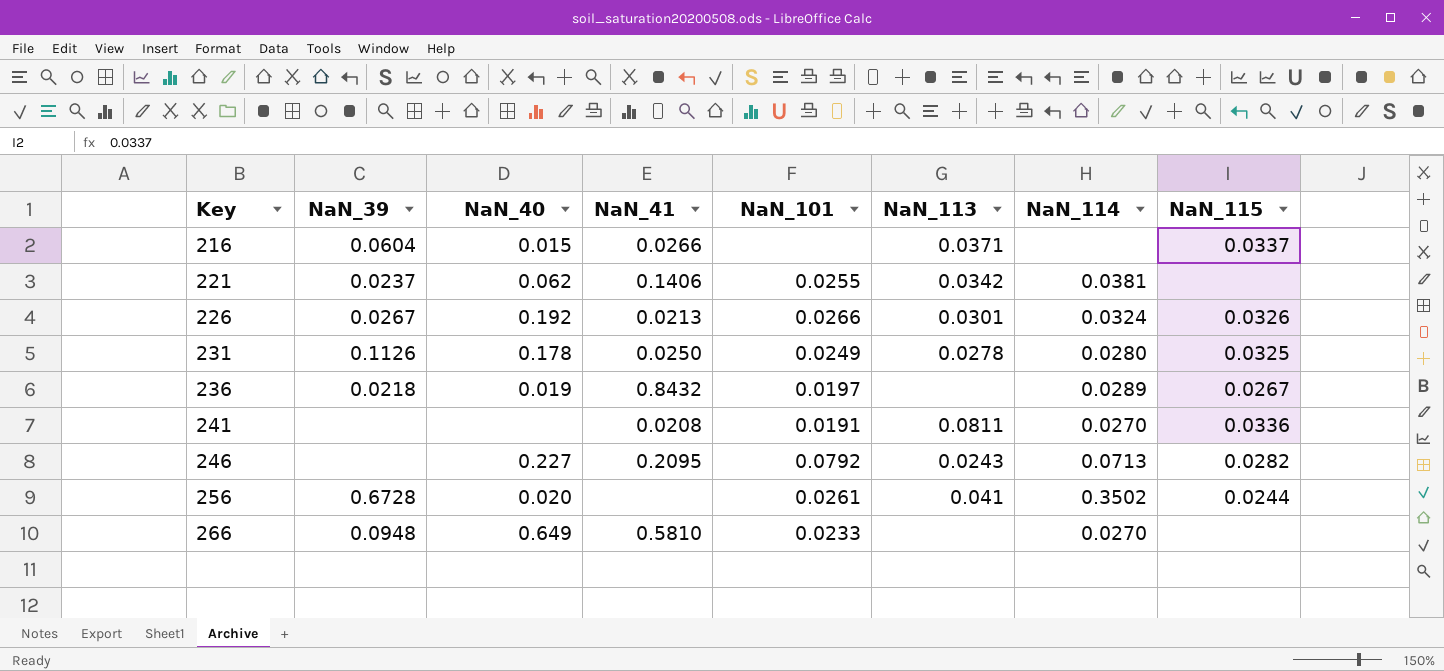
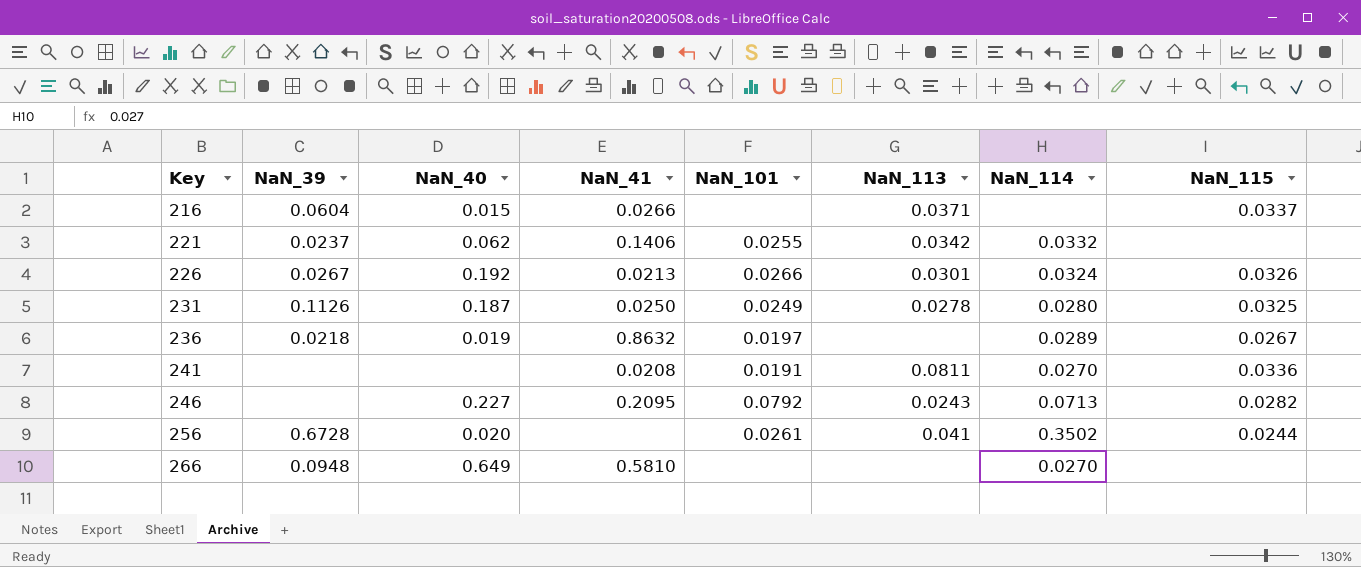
221 | NaN_114: 0.0381 -> 0.0332
231 | NaN_40: 0.178 -> 0.187
236 | NaN_41: 0.8432 -> 0.8632
266 | NaN_101: 0.0233 -> none

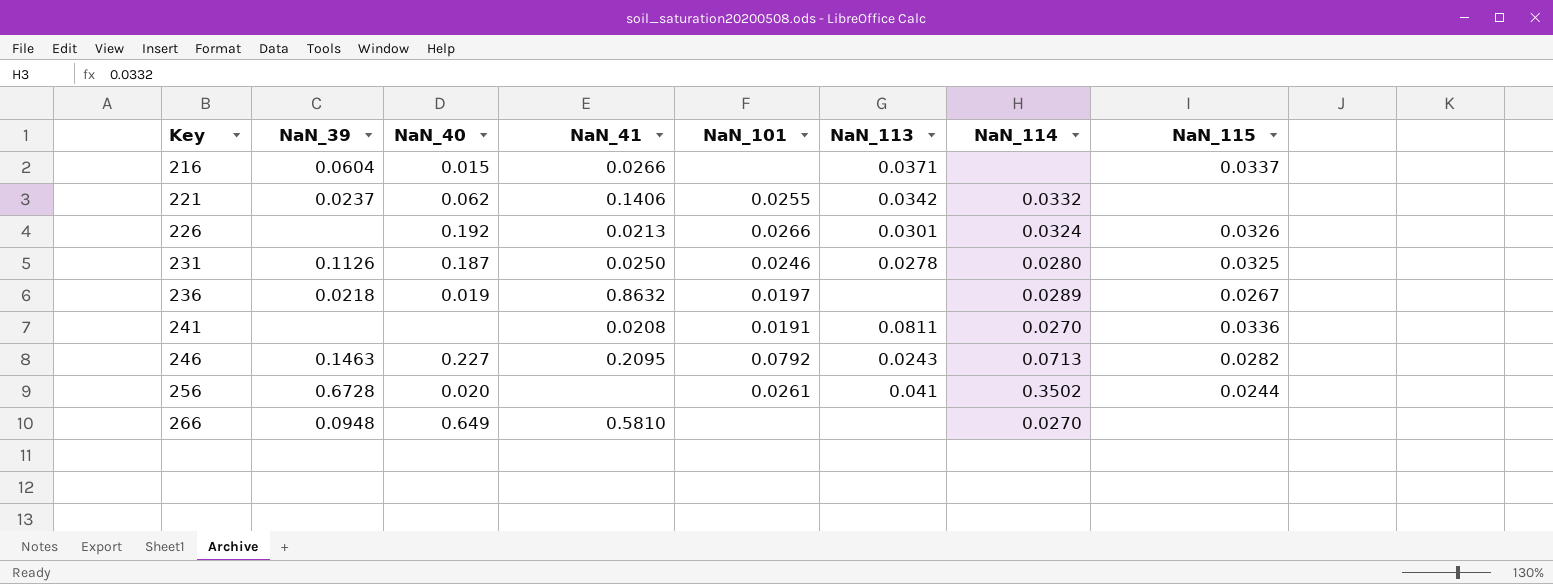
226 | NaN_39: 0.0267 -> none
231 | NaN_101: 0.0249 -> 0.0246
246 | NaN_39: none -> 0.1463

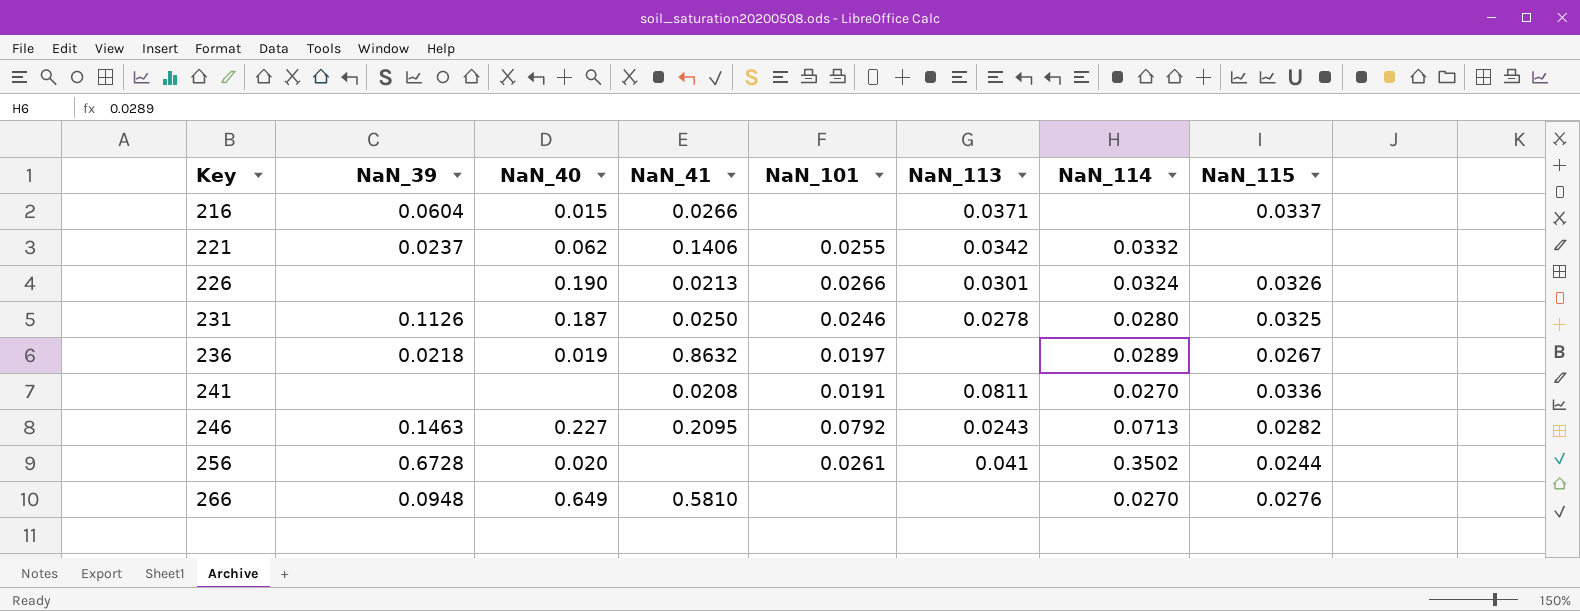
226 | NaN_40: 0.192 -> 0.190
266 | NaN_115: none -> 0.0276

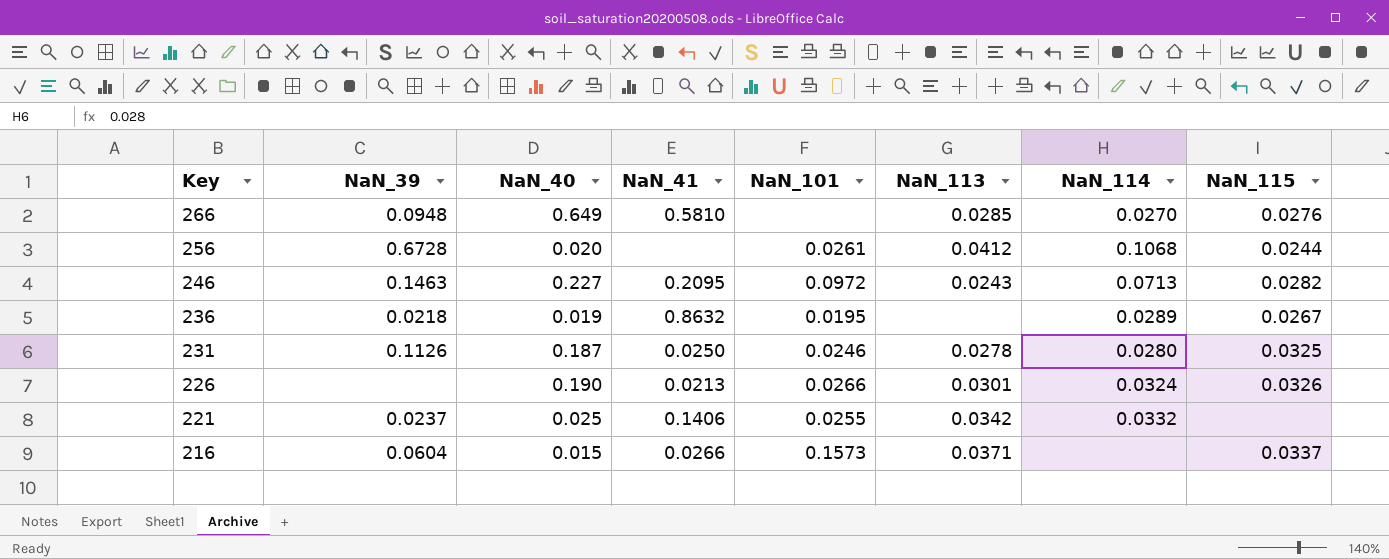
row order: Key ascending -> Key descending
row 241: none | none | 0.0208 | 0.0191 | 0.0811 | 0.0270 | 0.0336 -> none
266 | NaN_113: none -> 0.0285
256 | NaN_113: 0.041 -> 0.0412
256 | NaN_114: 0.3502 -> 0.1068
246 | NaN_101: 0.0792 -> 0.0972
236 | NaN_101: 0.0197 -> 0.0195
221 | NaN_40: 0.062 -> 0.025
216 | NaN_101: none -> 0.1573

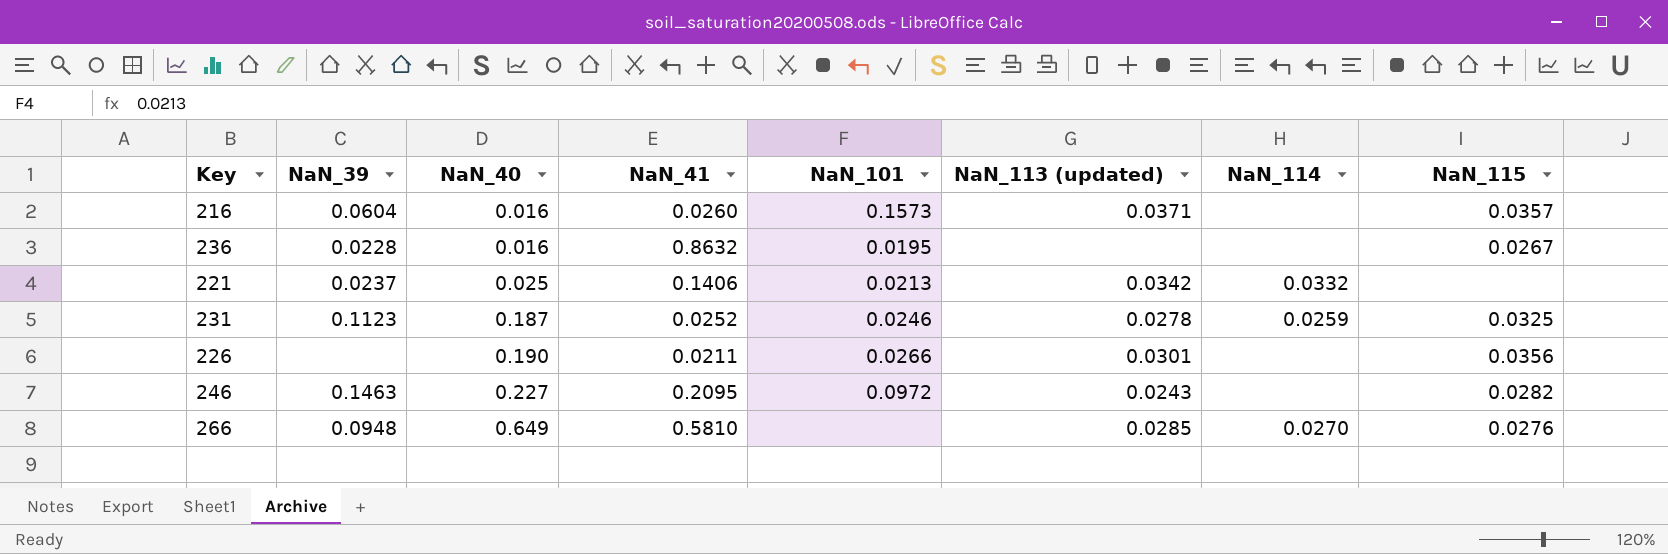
row order: Key descending -> NaN_40 ascending
column name: NaN_113 -> NaN_113 (updated)
row 256: 0.6728 | 0.020 | none | 0.0261 | 0.0412 | 0.1068 | 0.0244 -> none
216 | NaN_40: 0.015 -> 0.016
216 | NaN_41: 0.0266 -> 0.0260
216 | NaN_115: 0.0337 -> 0.0357
236 | NaN_39: 0.0218 -> 0.0228
236 | NaN_40: 0.019 -> 0.016
236 | NaN_114: 0.0289 -> none
221 | NaN_101: 0.0255 -> 0.0213
231 | NaN_39: 0.1126 -> 0.1123
231 | NaN_41: 0.0250 -> 0.0252
231 | NaN_114: 0.0280 -> 0.0259
226 | NaN_41: 0.0213 -> 0.0211
226 | NaN_114: 0.0324 -> none
226 | NaN_115: 0.0326 -> 0.0356
246 | NaN_114: 0.0713 -> none

